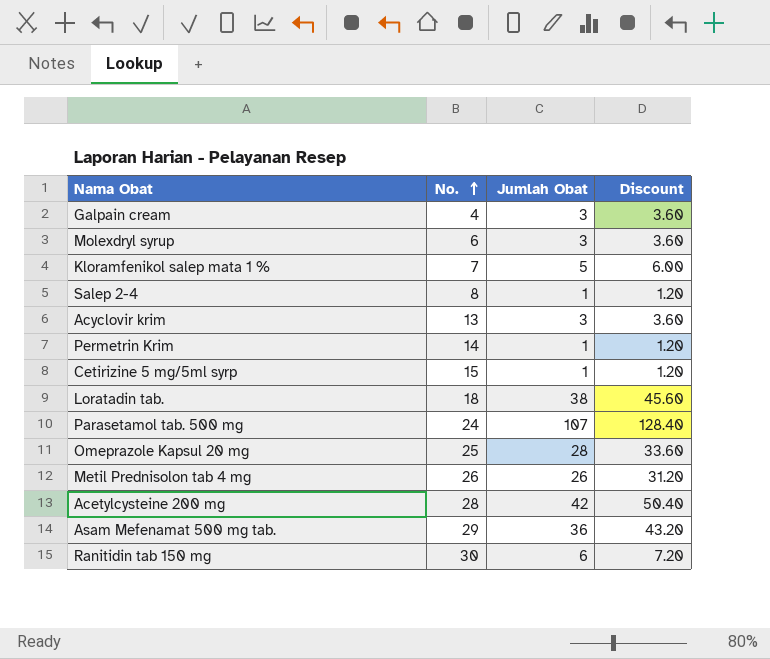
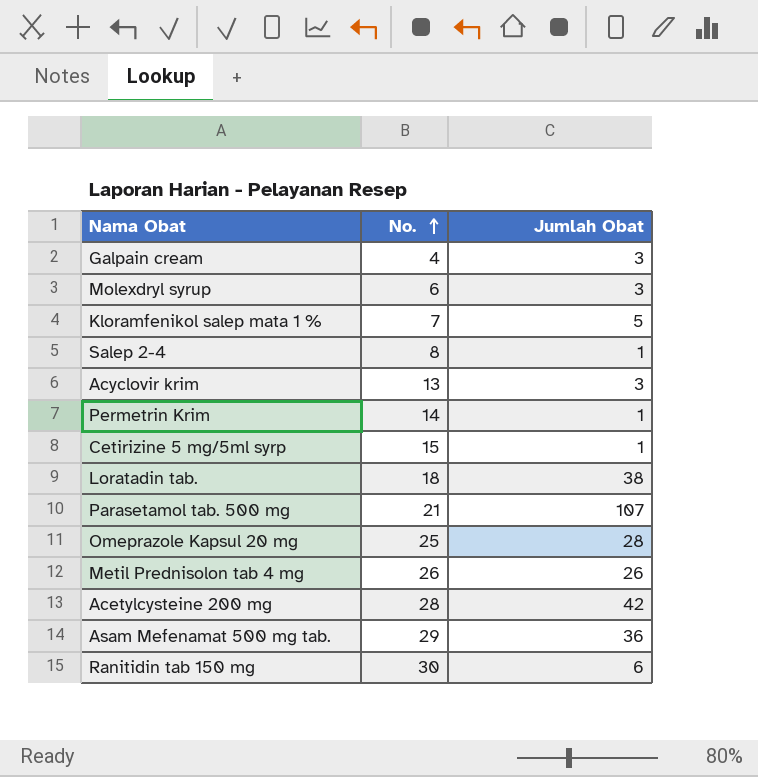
column Discount | formula: [Jumlah Obat] * 1.2 -> none
Parasetamol tab. 500 mg | No.: 24 -> 21

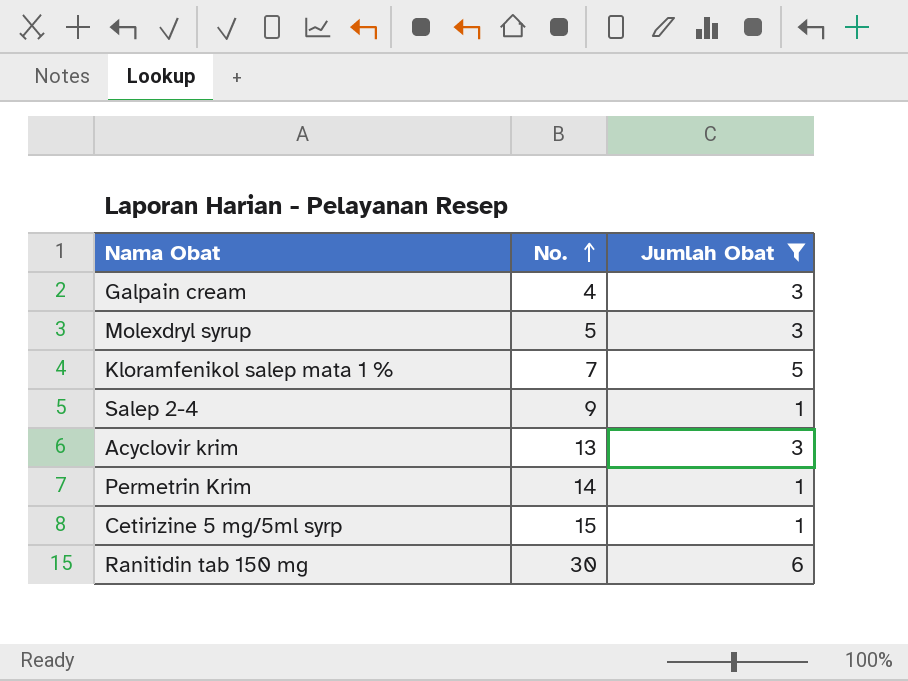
filter: none -> Jumlah Obat <= 6
Molexdryl syrup | No.: 6 -> 5
Salep 2-4 | No.: 8 -> 9

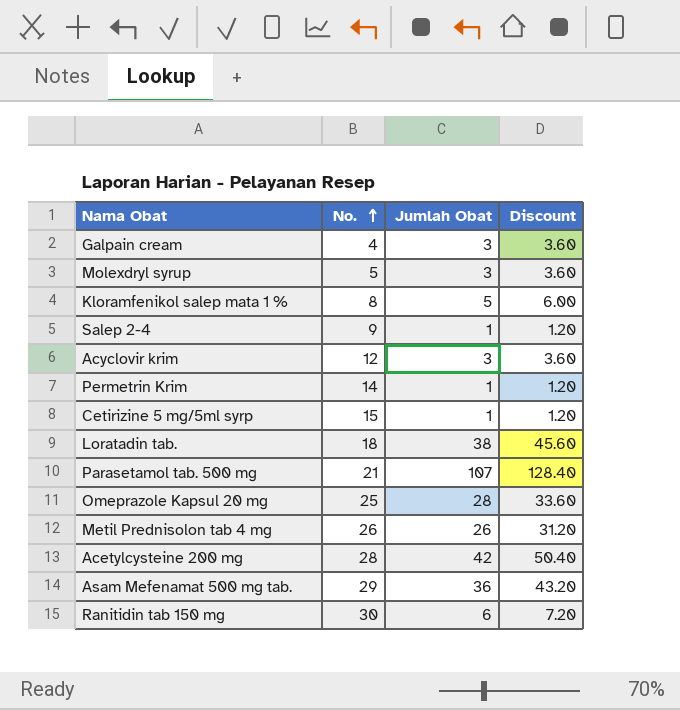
filter: Jumlah Obat <= 6 -> none
column Discount | formula: none -> [Jumlah Obat] * 1.2
Kloramfenikol salep mata 1 % | No.: 7 -> 8
Acyclovir krim | No.: 13 -> 12

